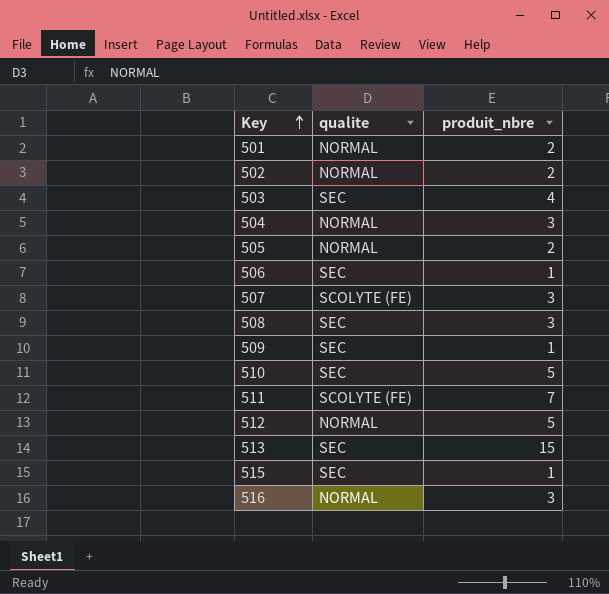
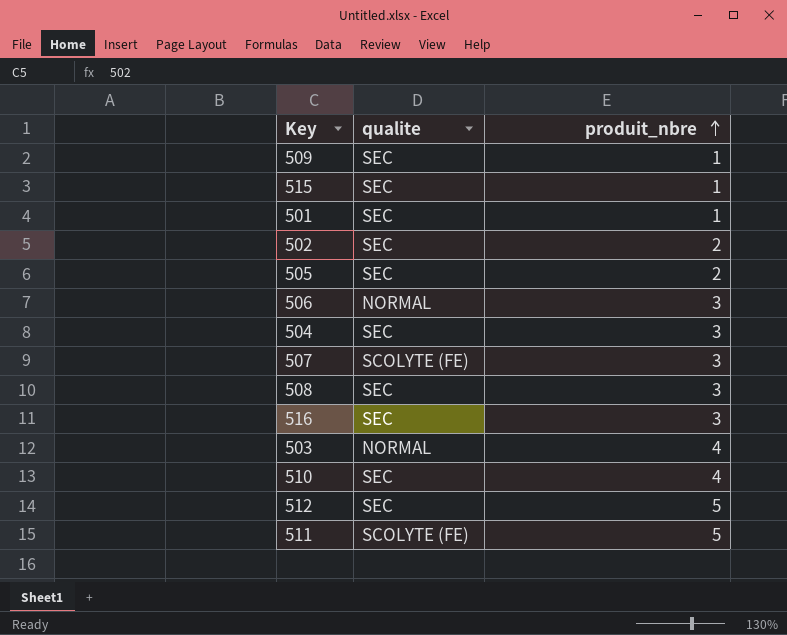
row order: Key ascending -> produit_nbre ascending
row 513: SEC | 15 -> none
501 | qualite: NORMAL -> SEC
501 | produit_nbre: 2 -> 1
502 | qualite: NORMAL -> SEC
505 | qualite: NORMAL -> SEC
506 | qualite: SEC -> NORMAL
506 | produit_nbre: 1 -> 3
504 | qualite: NORMAL -> SEC
516 | qualite: NORMAL -> SEC
503 | qualite: SEC -> NORMAL
510 | produit_nbre: 5 -> 4
512 | qualite: NORMAL -> SEC
511 | produit_nbre: 7 -> 5

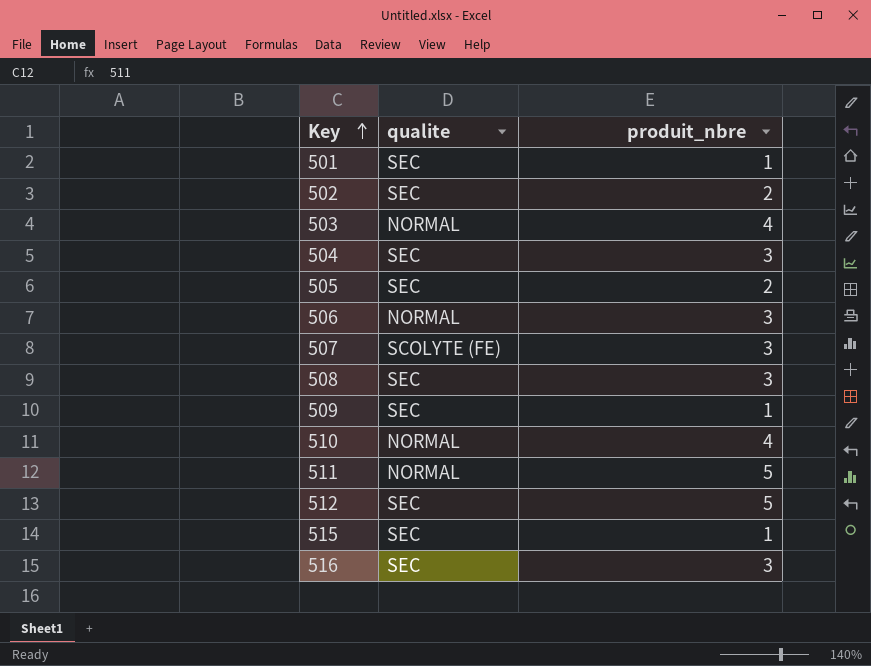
row order: produit_nbre ascending -> Key ascending
510 | qualite: SEC -> NORMAL
511 | qualite: SCOLYTE (FE) -> NORMAL

